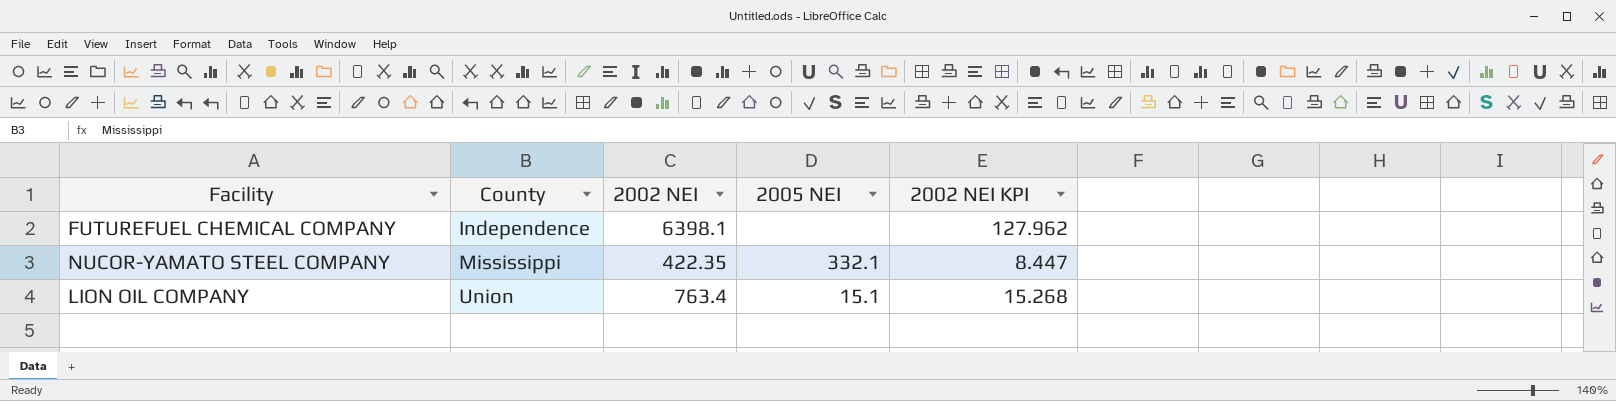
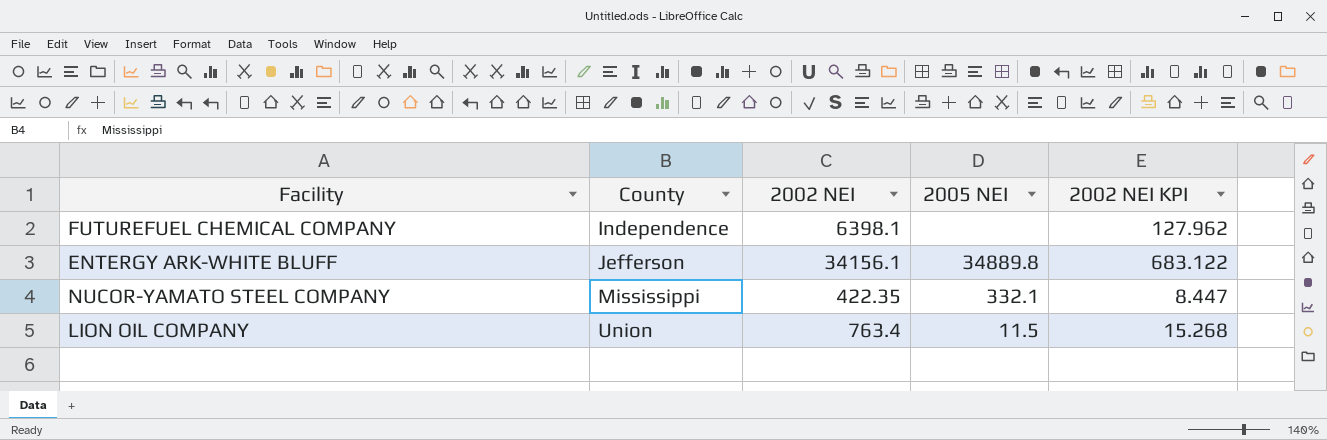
row ENTERGY ARK-WHITE BLUFF: none -> Jefferson | 34156.1 | 34889.8 | 683.122
LION OIL COMPANY | 2005 NEI: 15.1 -> 11.5

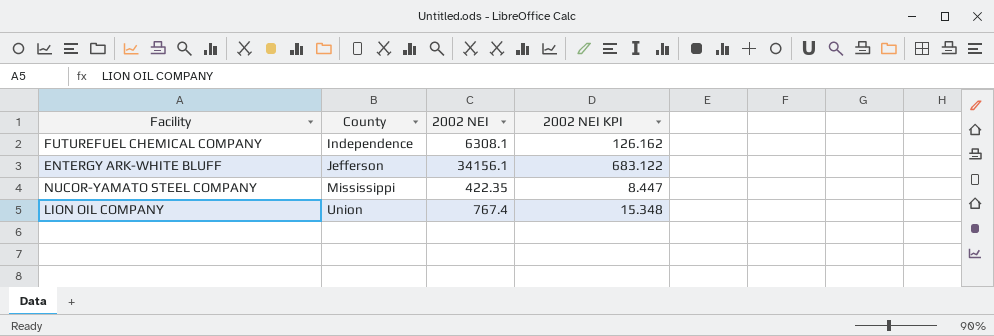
column 2005 NEI | position: 4 -> none
FUTUREFUEL CHEMICAL COMPANY | 2002 NEI: 6398.1 -> 6308.1
FUTUREFUEL CHEMICAL COMPANY | 2002 NEI KPI: 127.962 -> 126.162
LION OIL COMPANY | 2002 NEI: 763.4 -> 767.4
LION OIL COMPANY | 2002 NEI KPI: 15.268 -> 15.348

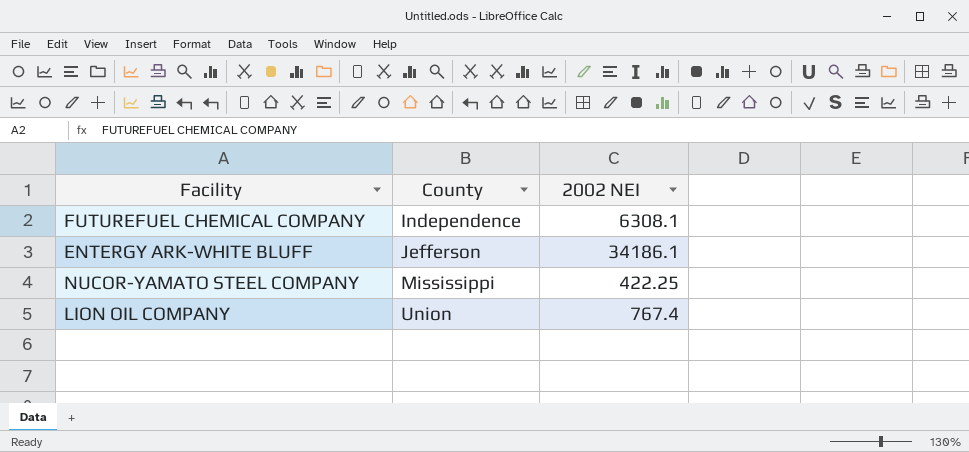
column 2002 NEI KPI | formula: [2002 NEI] * 0.02 -> none
ENTERGY ARK-WHITE BLUFF | 2002 NEI: 34156.1 -> 34186.1
NUCOR-YAMATO STEEL COMPANY | 2002 NEI: 422.35 -> 422.25

